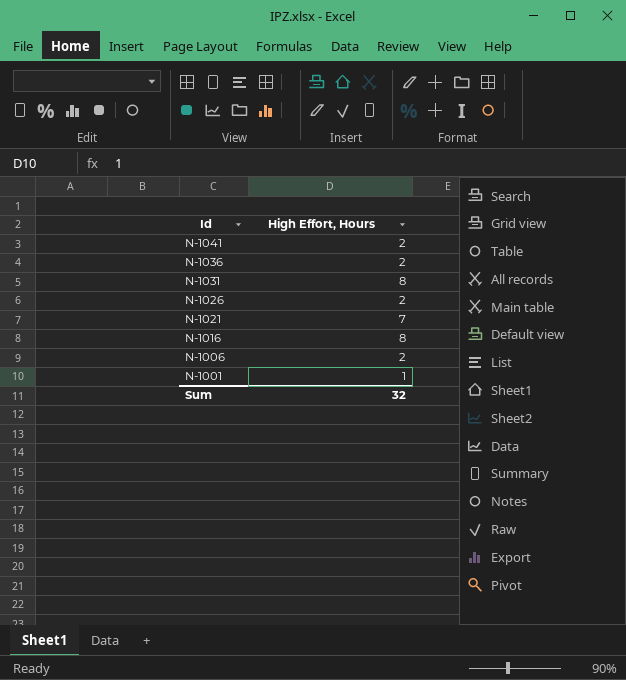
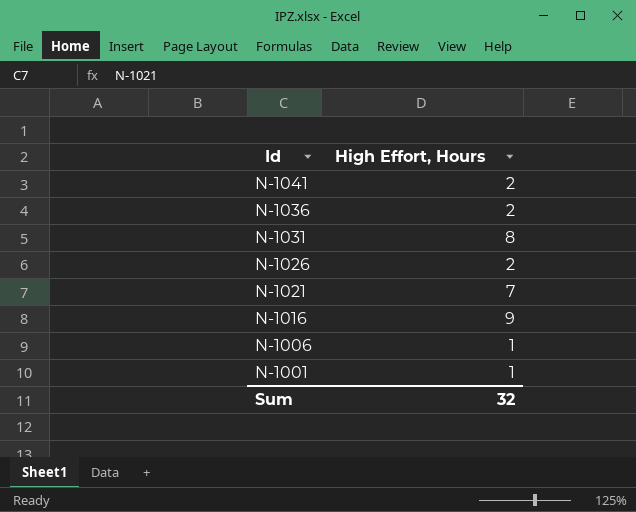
N-1016 | High Effort, Hours: 8 -> 9
N-1006 | High Effort, Hours: 2 -> 1

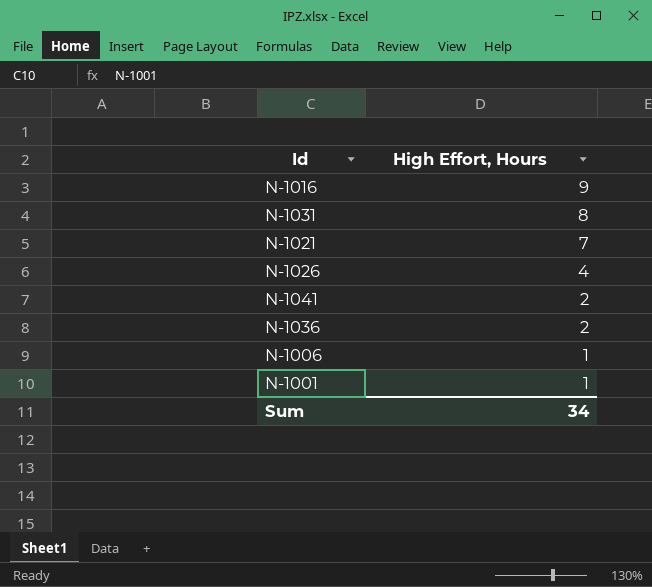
row order: Id descending -> High Effort, Hours descending
N-1026 | High Effort, Hours: 2 -> 4
Sum | High Effort, Hours: 32 -> 34

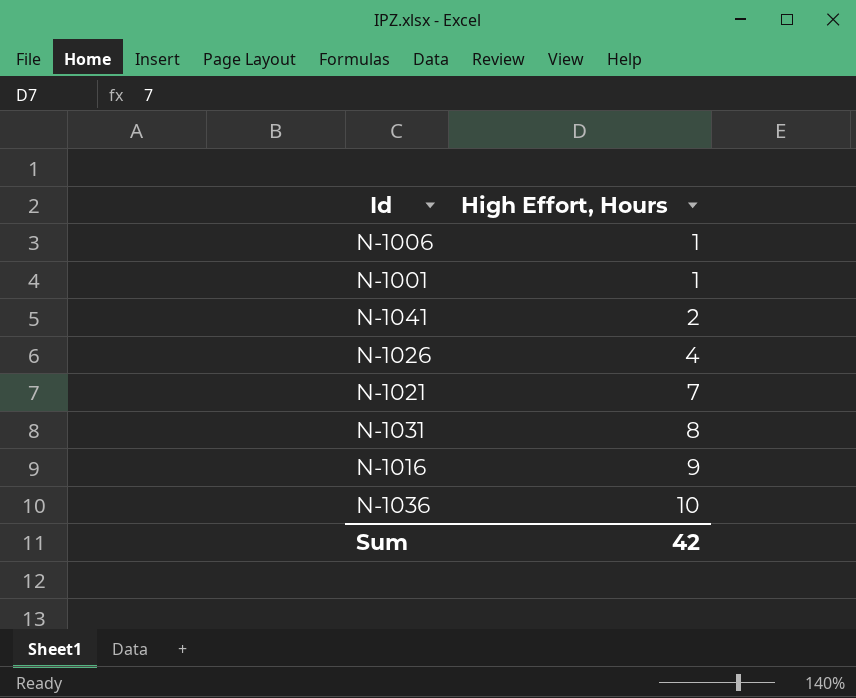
row order: High Effort, Hours descending -> High Effort, Hours ascending
N-1036 | High Effort, Hours: 2 -> 10
Sum | High Effort, Hours: 34 -> 42

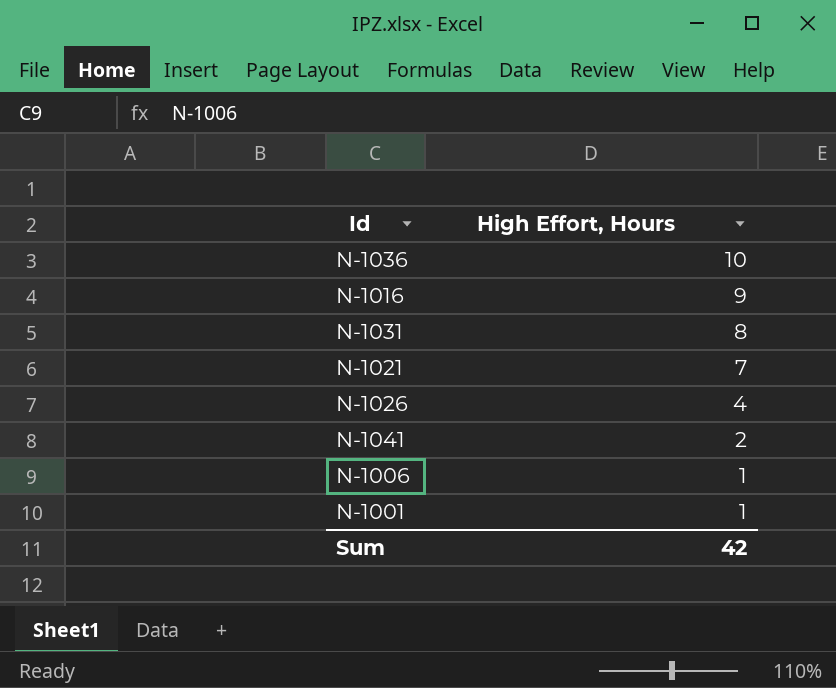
row order: High Effort, Hours ascending -> High Effort, Hours descending

